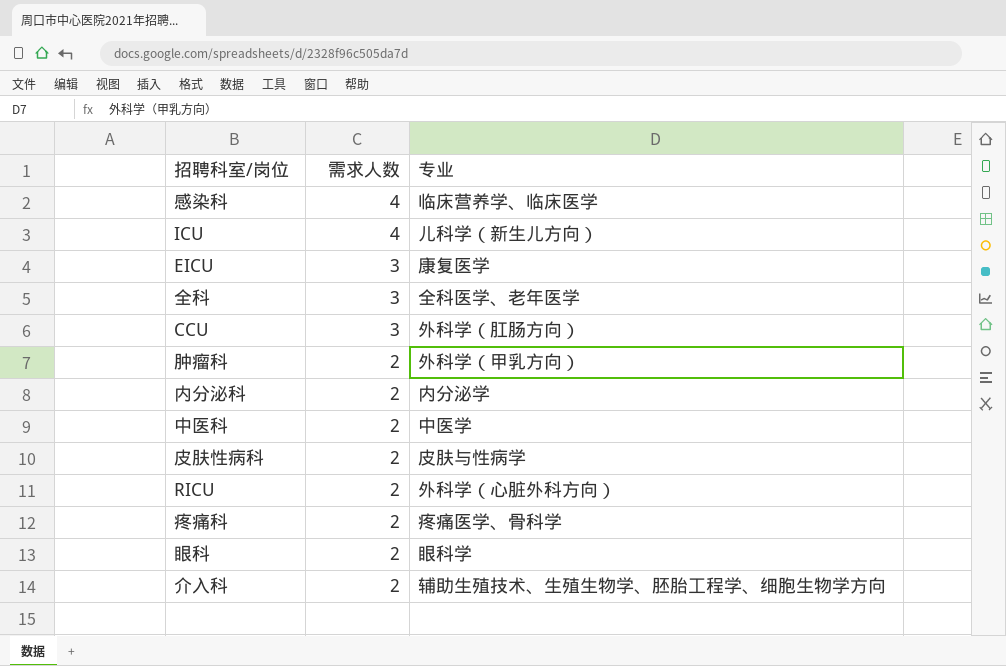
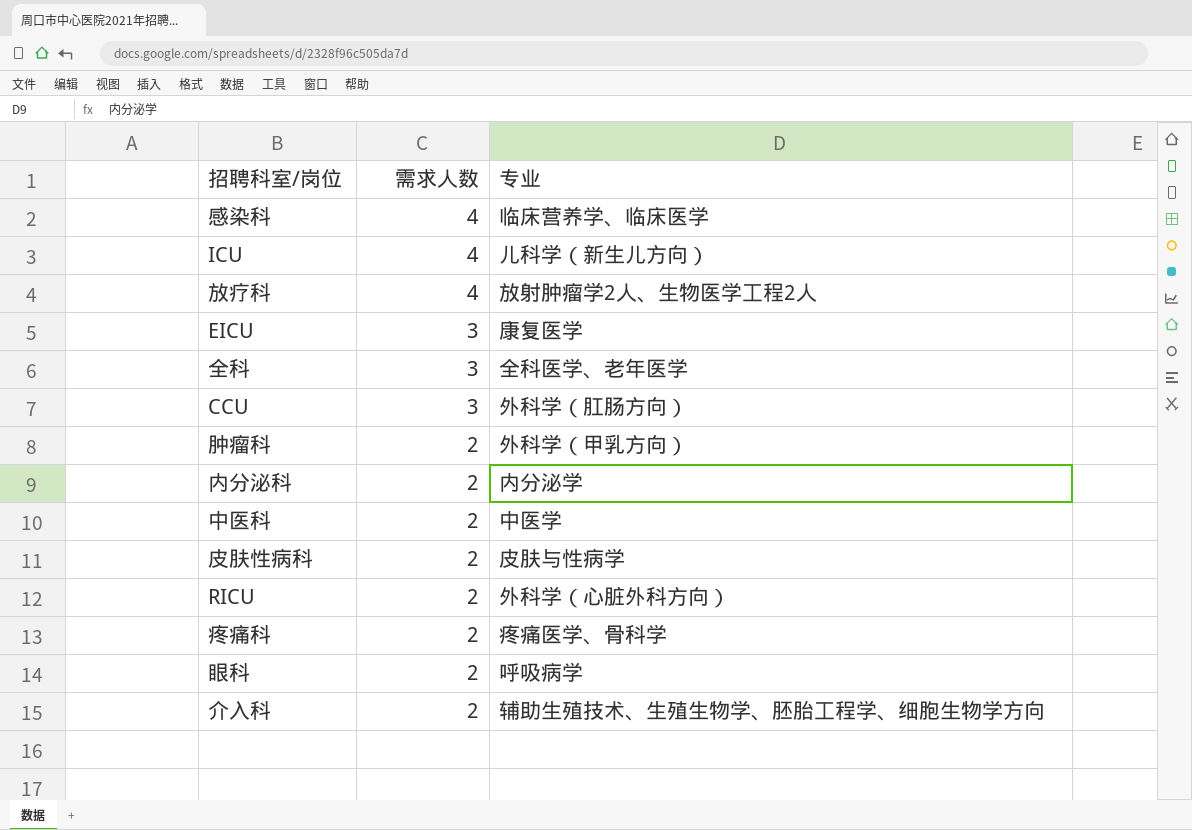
row 放疗科: none -> 4 | 放射肿瘤学2人、生物医学工程2人
眼科 | 专业: 眼科学 -> 呼吸病学

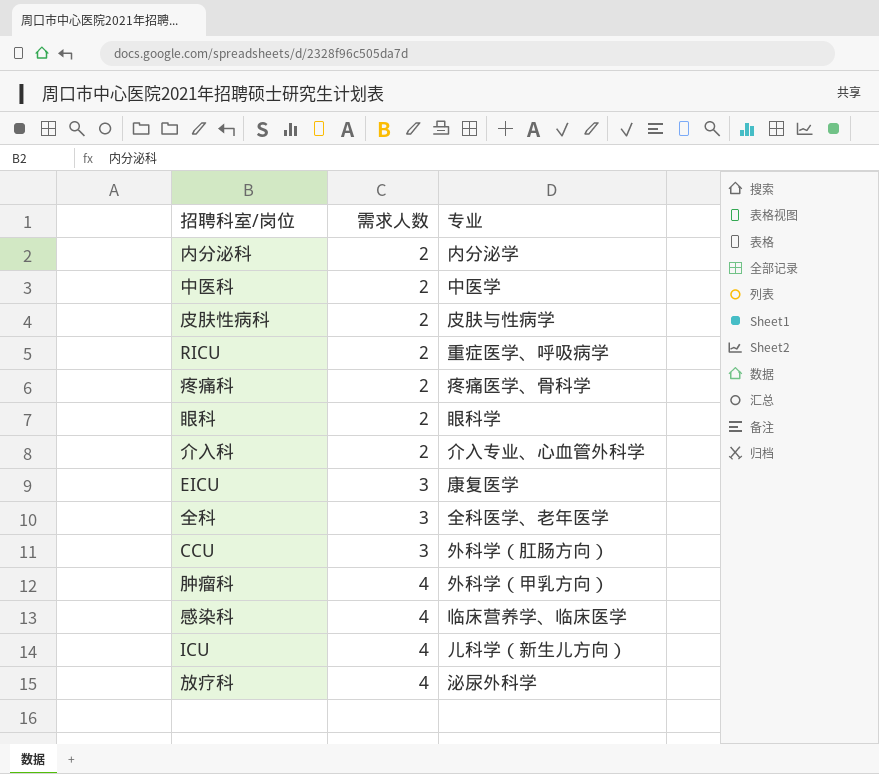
row order: 需求人数 descending -> 需求人数 ascending
RICU | 专业: 外科学（心脏外科方向） -> 重症医学、呼吸病学
眼科 | 专业: 呼吸病学 -> 眼科学
介入科 | 专业: 辅助生殖技术、生殖生物学、胚胎工程学、细胞生物学方向 -> 介入专业、心血管外科学
肿瘤科 | 需求人数: 2 -> 4
放疗科 | 专业: 放射肿瘤学2人、生物医学工程2人 -> 泌尿外科学

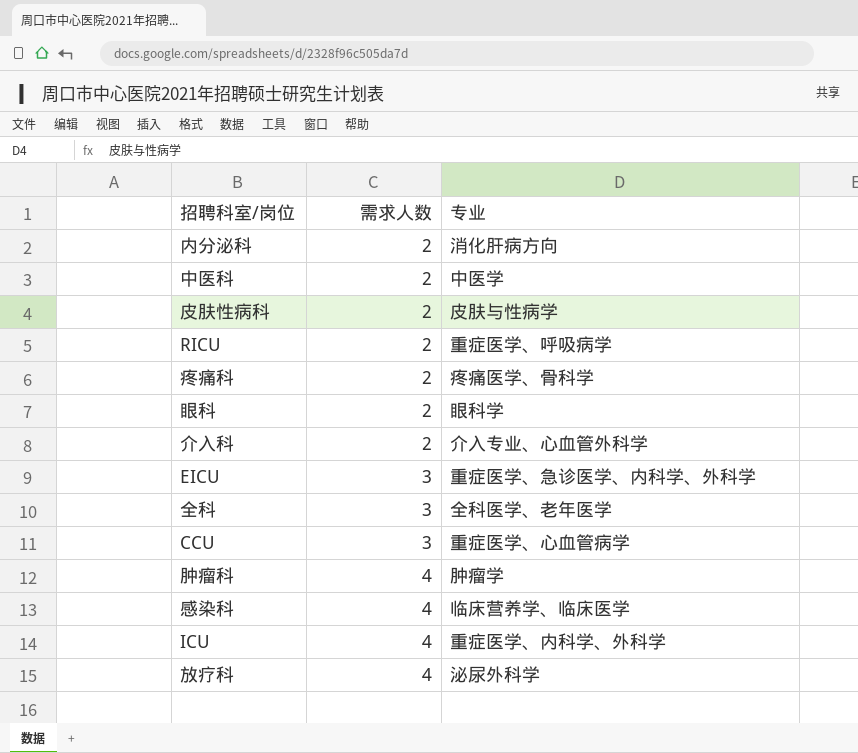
内分泌科 | 专业: 内分泌学 -> 消化肝病方向
EICU | 专业: 康复医学 -> 重症医学、急诊医学、内科学、外科学
CCU | 专业: 外科学（肛肠方向） -> 重症医学、心血管病学
肿瘤科 | 专业: 外科学（甲乳方向） -> 肿瘤学
ICU | 专业: 儿科学（新生儿方向） -> 重症医学、内科学、外科学

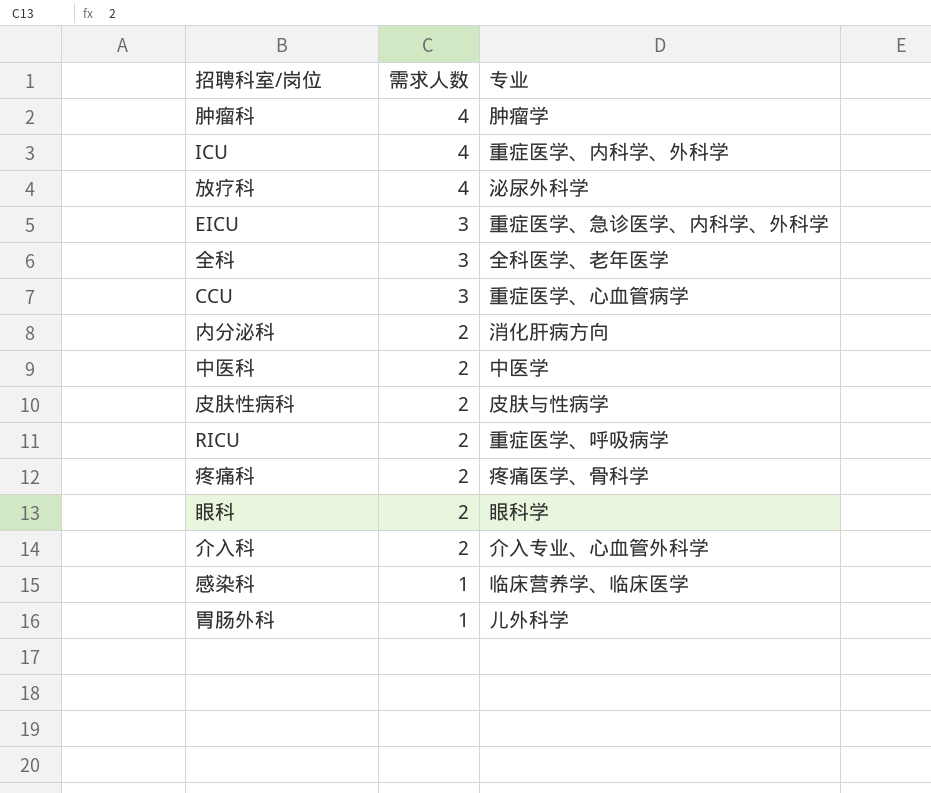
row order: 需求人数 ascending -> 需求人数 descending
感染科 | 需求人数: 4 -> 1
row 胃肠外科: none -> 1 | 儿外科学

